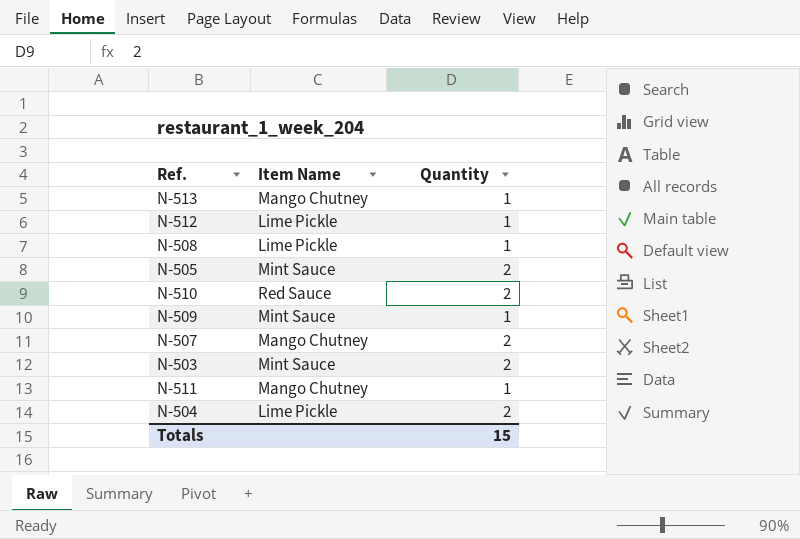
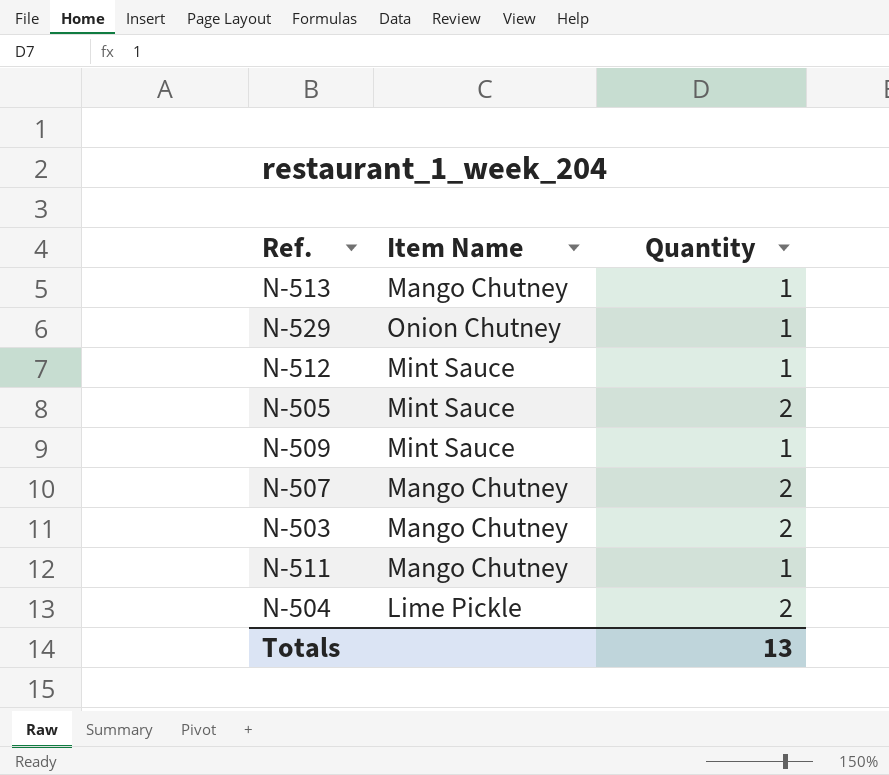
row N-508: Lime Pickle | 1 -> none
row N-510: Red Sauce | 2 -> none
row N-529: none -> Onion Chutney | 1
N-512 | Item Name: Lime Pickle -> Mint Sauce
N-503 | Item Name: Mint Sauce -> Mango Chutney
Totals | Quantity: 15 -> 13

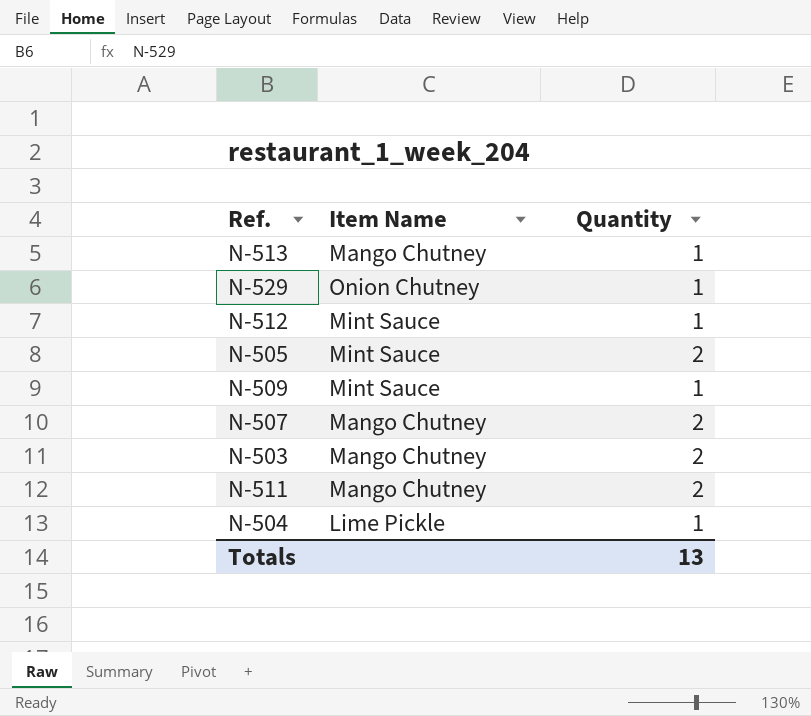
N-511 | Quantity: 1 -> 2
N-504 | Quantity: 2 -> 1

